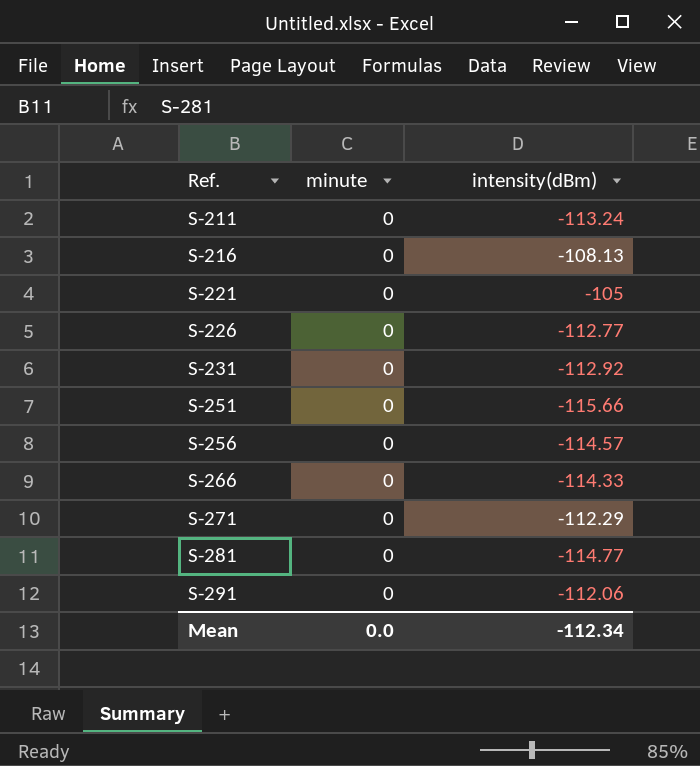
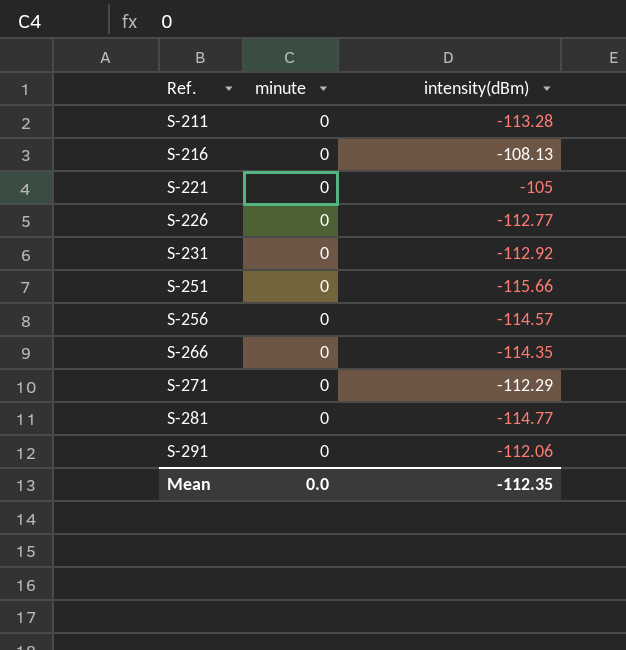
S-211 | intensity(dBm): -113.24 -> -113.28
S-266 | intensity(dBm): -114.33 -> -114.35
Mean | intensity(dBm): -112.34 -> -112.35

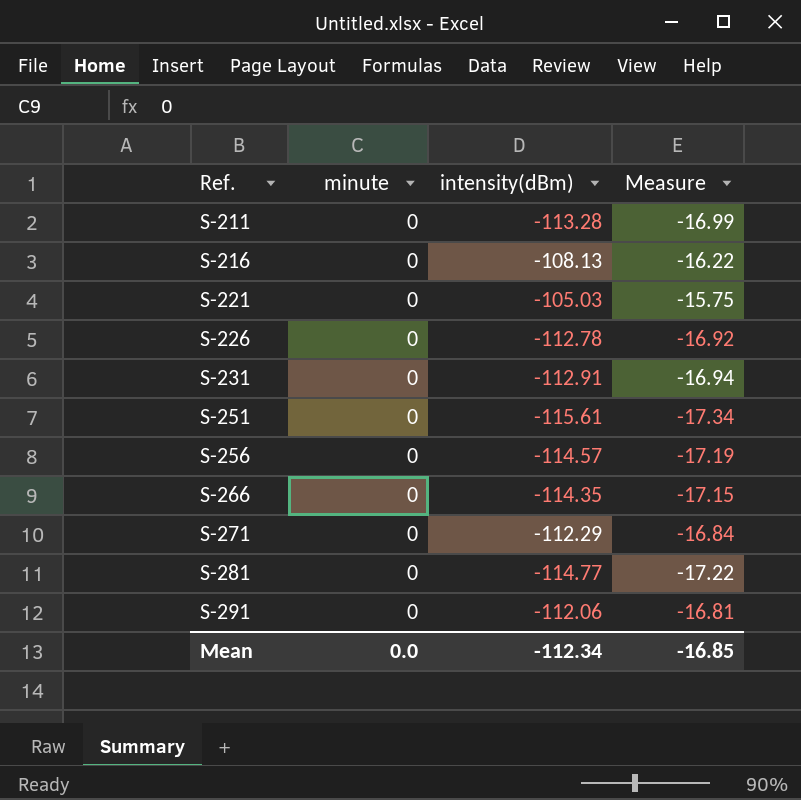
column Measure | formula: none -> [intensity(dBm)] * 0.15
S-221 | intensity(dBm): -105 -> -105.03
S-226 | intensity(dBm): -112.77 -> -112.78
S-231 | intensity(dBm): -112.92 -> -112.91
S-251 | intensity(dBm): -115.66 -> -115.61
Mean | intensity(dBm): -112.35 -> -112.34

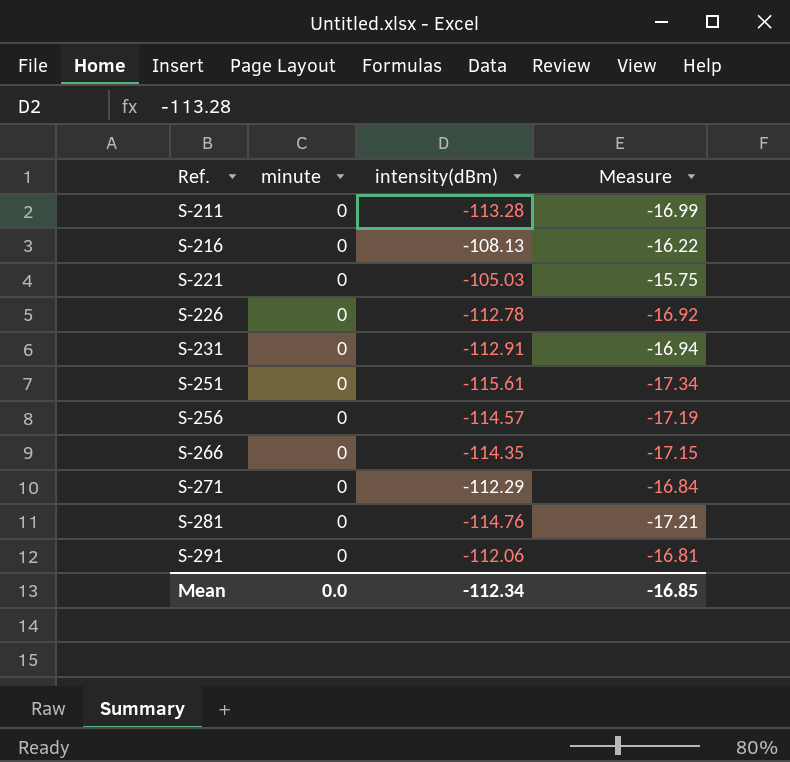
S-281 | intensity(dBm): -114.77 -> -114.76
S-281 | Measure: -17.22 -> -17.21

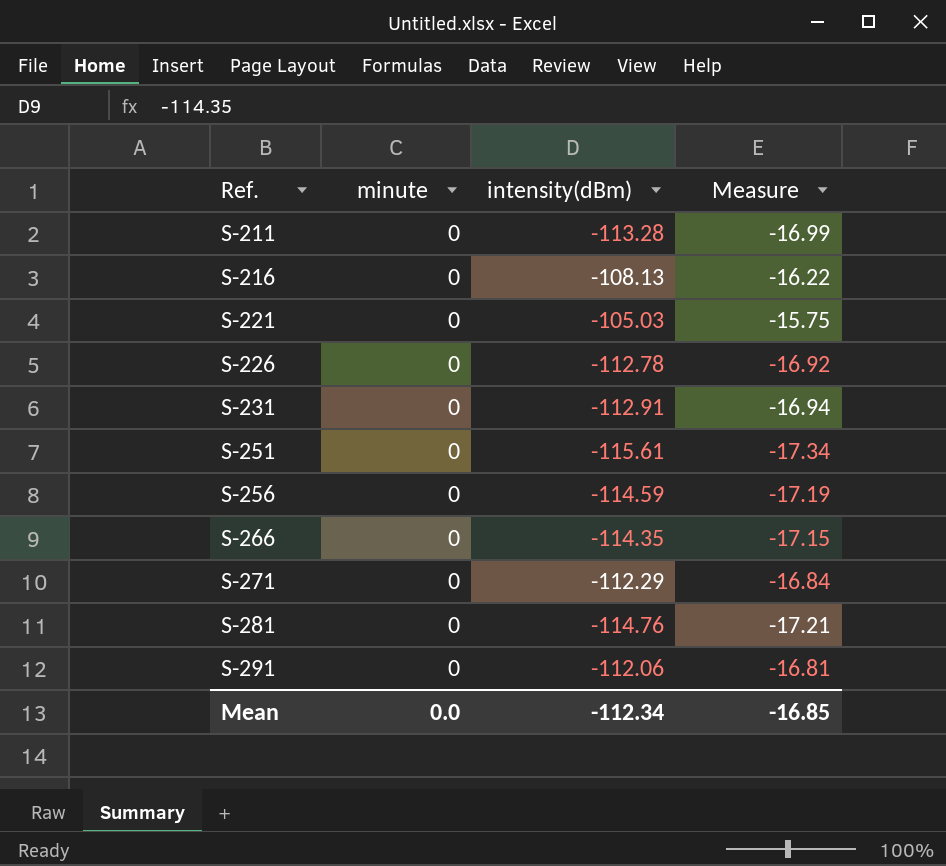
S-256 | intensity(dBm): -114.57 -> -114.59

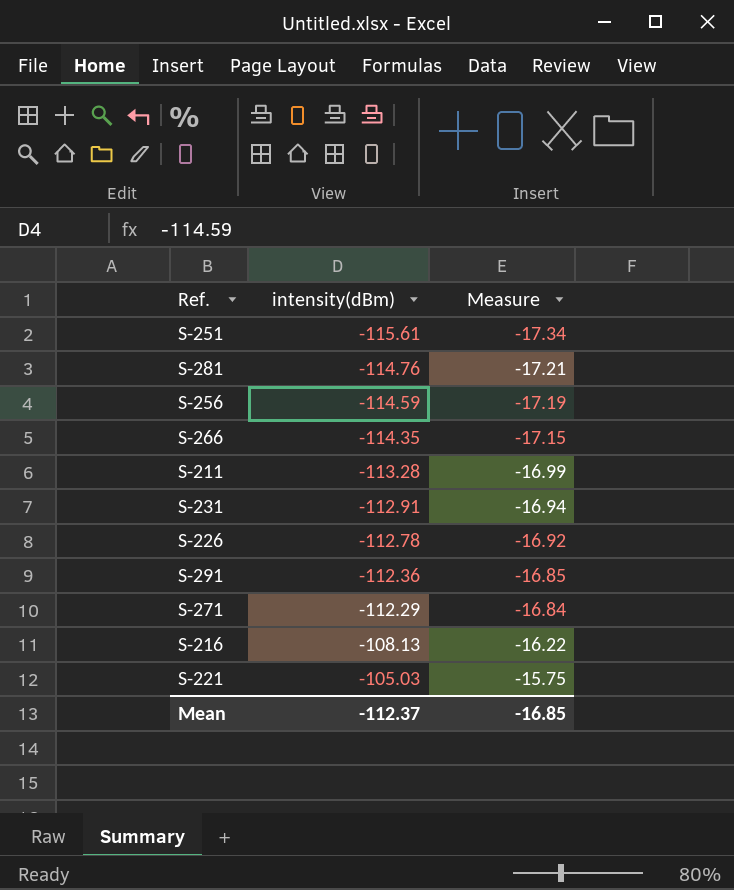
row order: Ref. ascending -> intensity(dBm) ascending
column minute | position: 2 -> none
S-291 | intensity(dBm): -112.06 -> -112.36
S-291 | Measure: -16.81 -> -16.85
Mean | intensity(dBm): -112.34 -> -112.37

